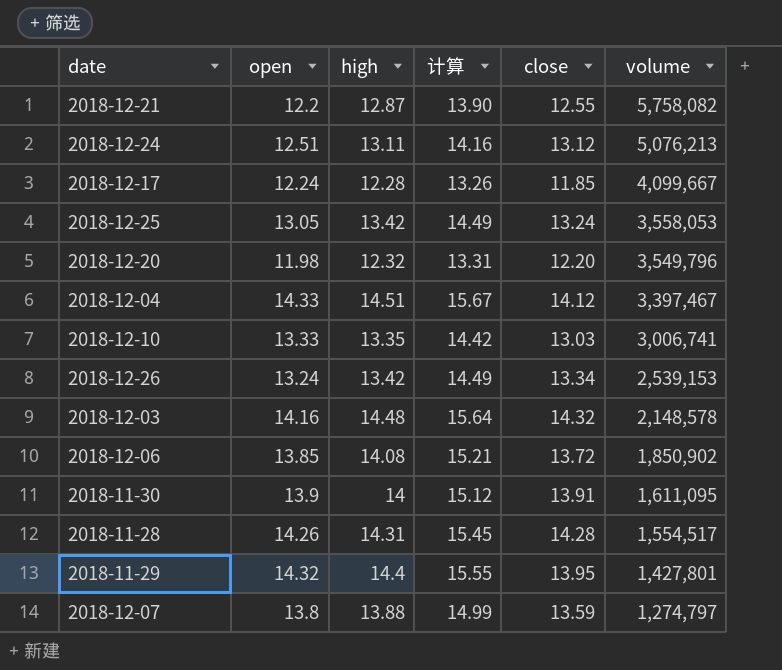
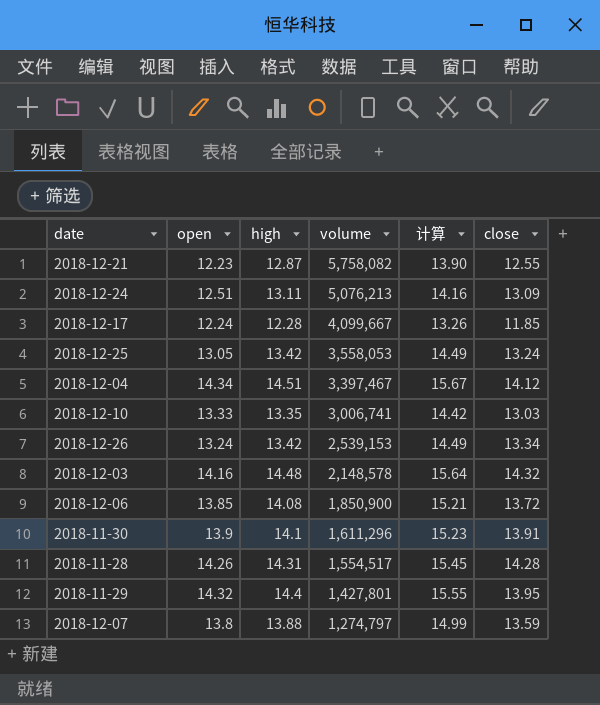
column volume | position: 6 -> 4
row 2018-12-20: 11.98 | 12.32 | 13.31 | 12.20 | 3,549,796 -> none
2018-12-21 | open: 12.2 -> 12.23
2018-12-24 | close: 13.12 -> 13.09
2018-12-04 | open: 14.33 -> 14.34
2018-12-06 | volume: 1,850,902 -> 1,850,900
2018-11-30 | high: 14 -> 14.1
2018-11-30 | volume: 1,611,095 -> 1,611,296
2018-11-30 | 计算: 15.12 -> 15.23

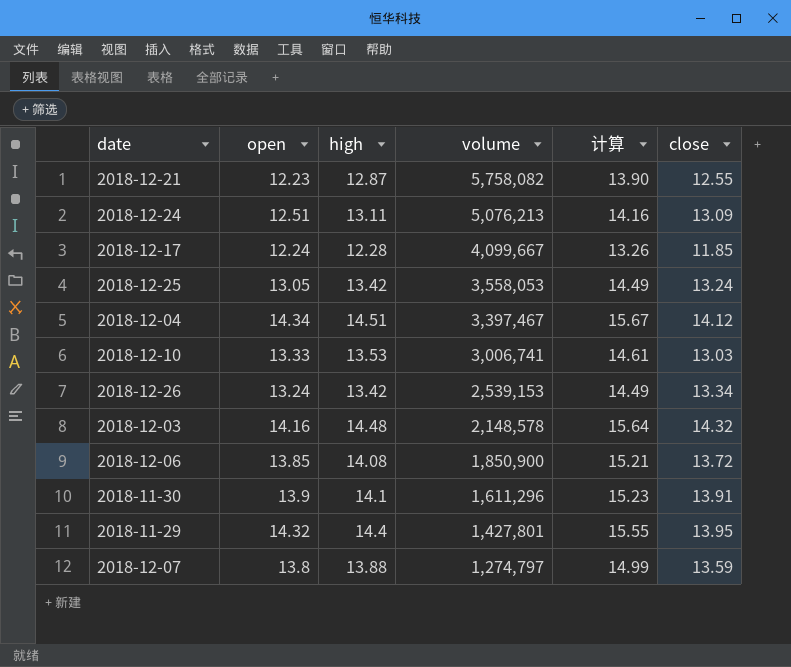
row 2018-11-28: 14.26 | 14.31 | 1,554,517 | 15.45 | 14.28 -> none
2018-12-10 | high: 13.35 -> 13.53
2018-12-10 | 计算: 14.42 -> 14.61

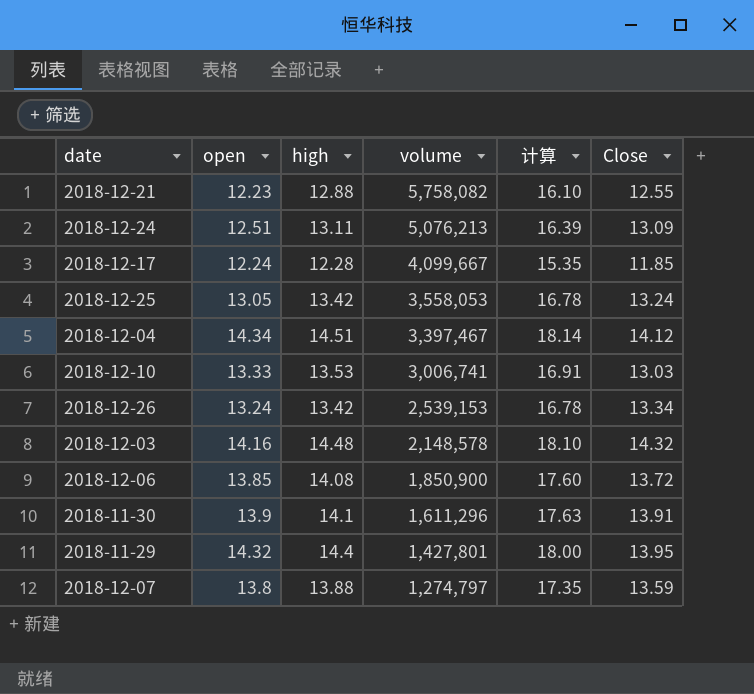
column 计算 | formula: [high] * 1.08 -> [high] * 1.25
column name: close -> Close
2018-12-21 | high: 12.87 -> 12.88

